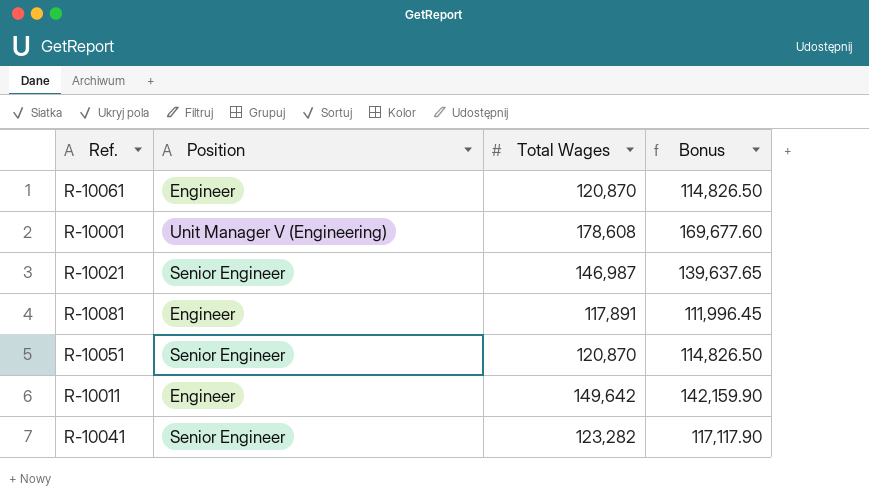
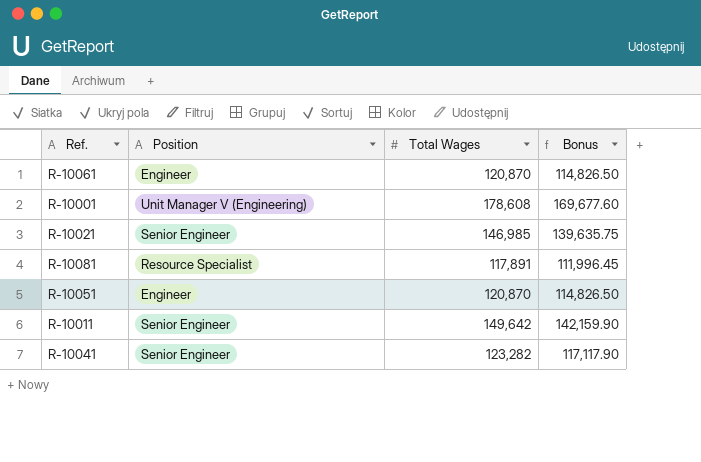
R-10021 | Total Wages: 146,987 -> 146,985
R-10021 | Bonus: 139,637.65 -> 139,635.75
R-10081 | Position: Engineer -> Resource Specialist
R-10051 | Position: Senior Engineer -> Engineer
R-10011 | Position: Engineer -> Senior Engineer

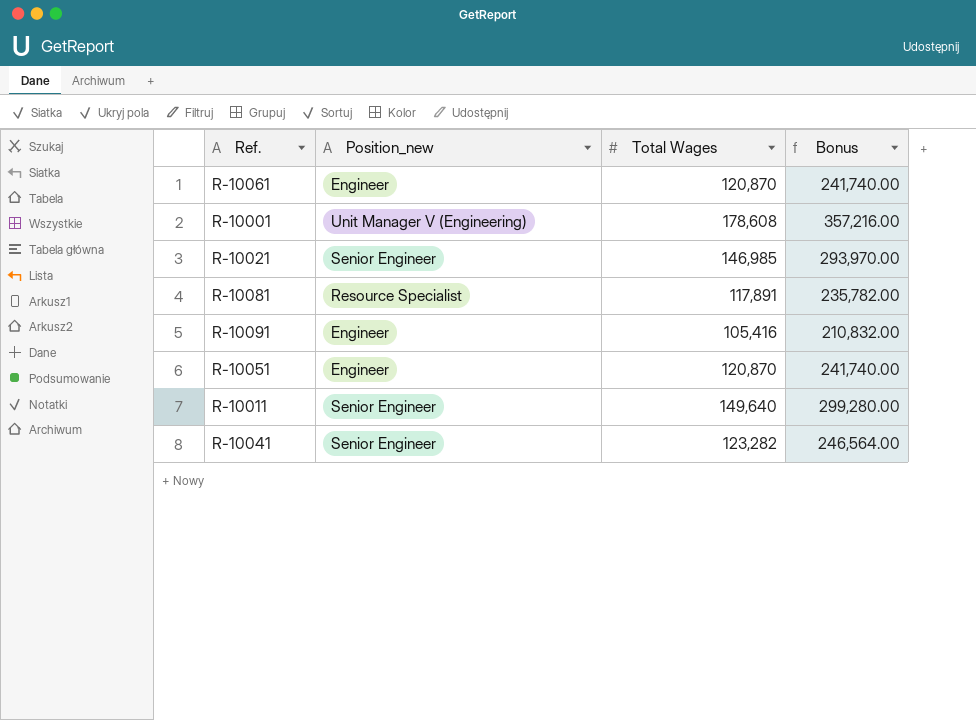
column name: Position -> Position_new
column Bonus | formula: [Total Wages] * 0.95 -> [Total Wages] * 2
row R-10091: none -> Engineer | 105,416 | 210,832.00
R-10011 | Total Wages: 149,642 -> 149,640

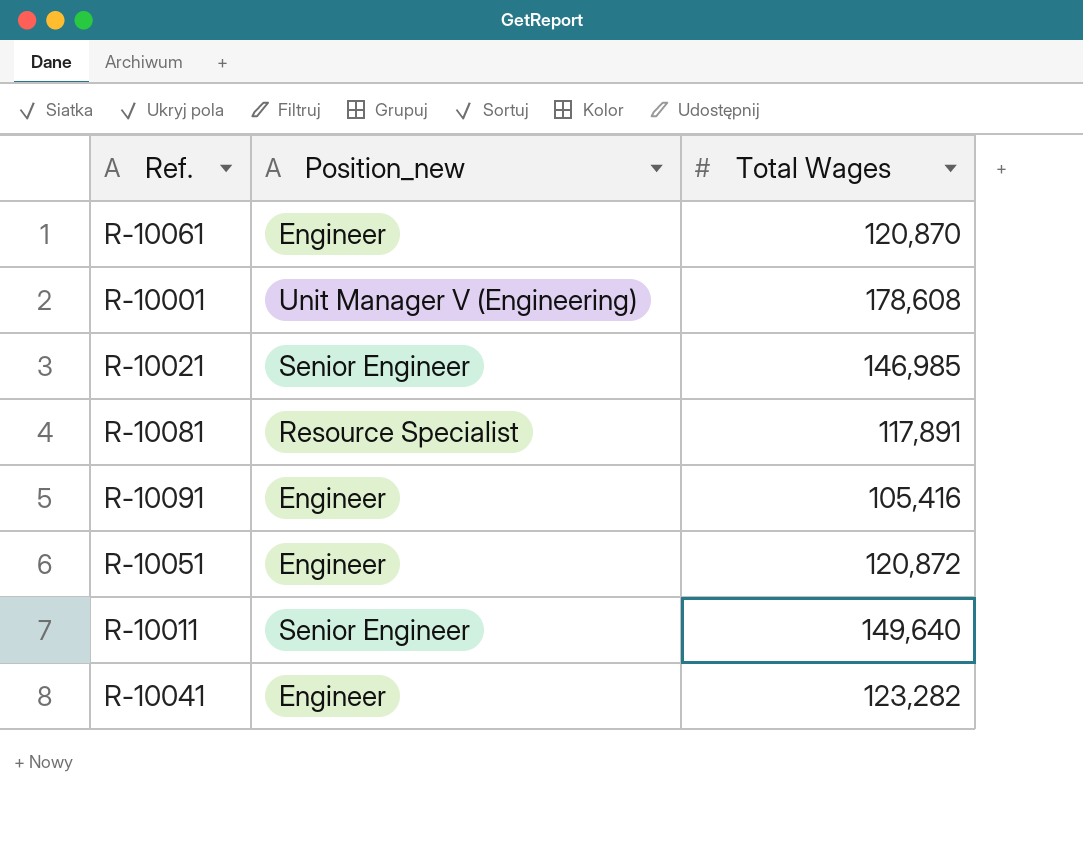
column Bonus | formula: [Total Wages] * 2 -> none
R-10051 | Total Wages: 120,870 -> 120,872
R-10041 | Position_new: Senior Engineer -> Engineer

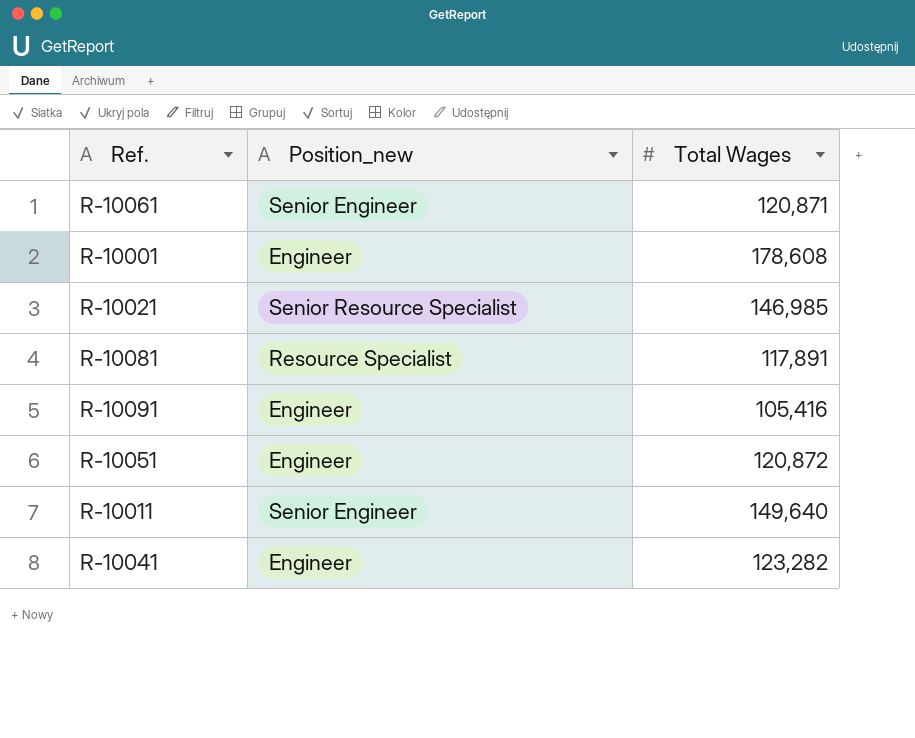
R-10061 | Position_new: Engineer -> Senior Engineer
R-10061 | Total Wages: 120,870 -> 120,871
R-10001 | Position_new: Unit Manager V (Engineering) -> Engineer
R-10021 | Position_new: Senior Engineer -> Senior Resource Specialist

